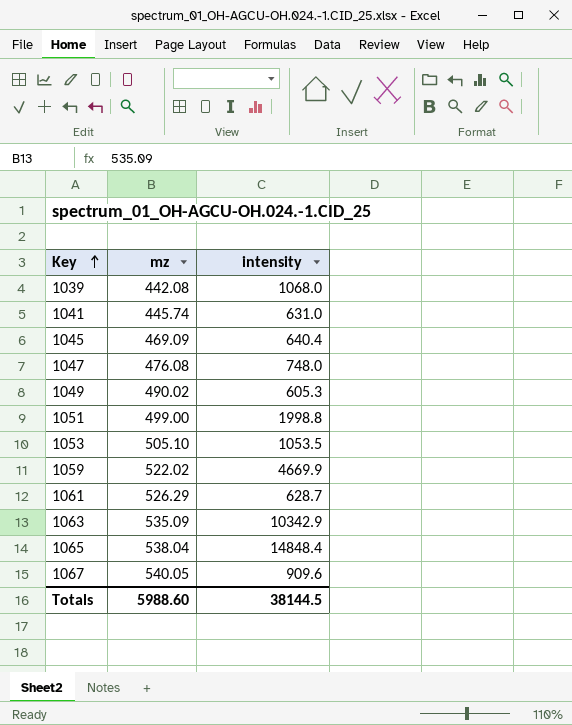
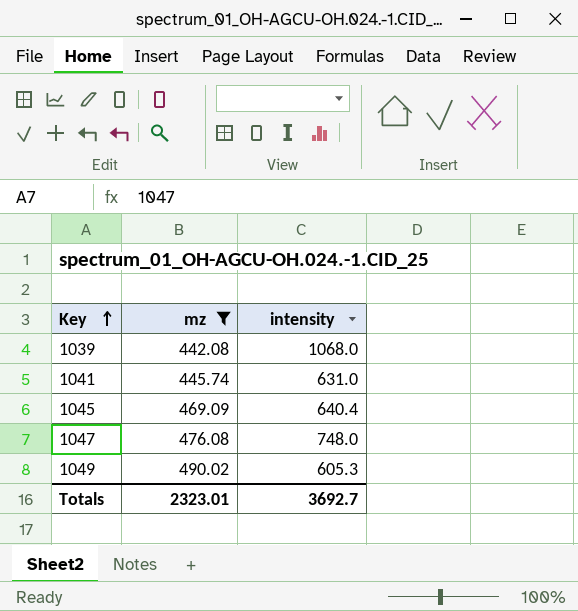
filter: none -> mz <= 490.02
Totals | mz: 5988.60 -> 2323.01
Totals | intensity: 38144.5 -> 3692.7

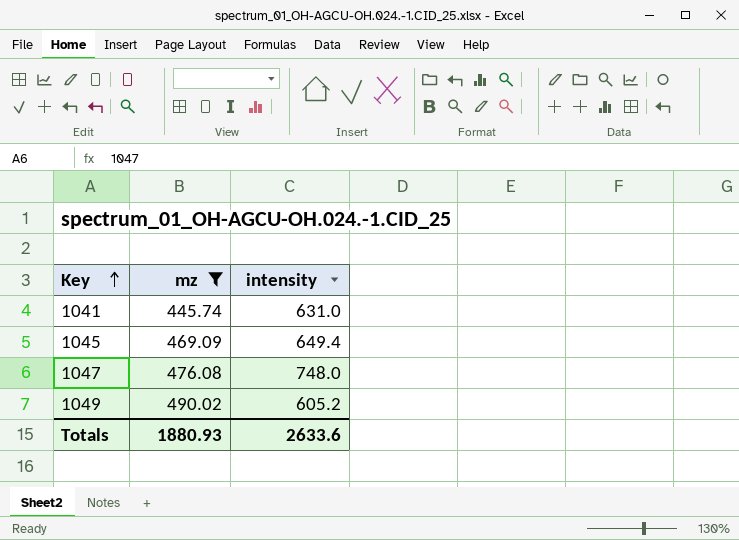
row 1039: 442.08 | 1068.0 -> none
1045 | intensity: 640.4 -> 649.4
1049 | intensity: 605.3 -> 605.2
Totals | mz: 2323.01 -> 1880.93
Totals | intensity: 3692.7 -> 2633.6

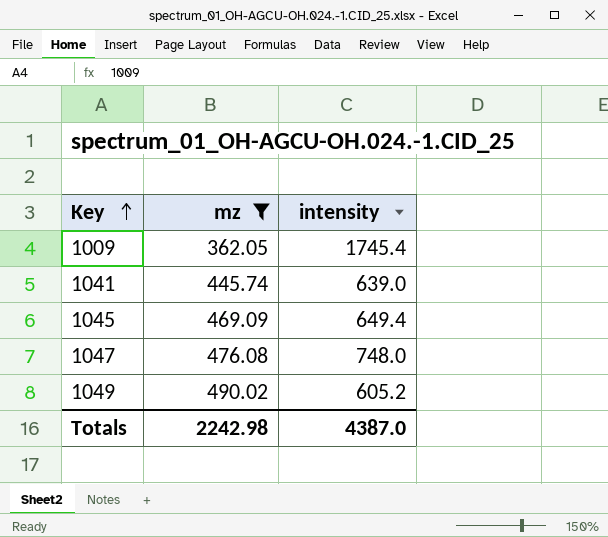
row 1009: none -> 362.05 | 1745.4
1041 | intensity: 631.0 -> 639.0
Totals | mz: 1880.93 -> 2242.98
Totals | intensity: 2633.6 -> 4387.0

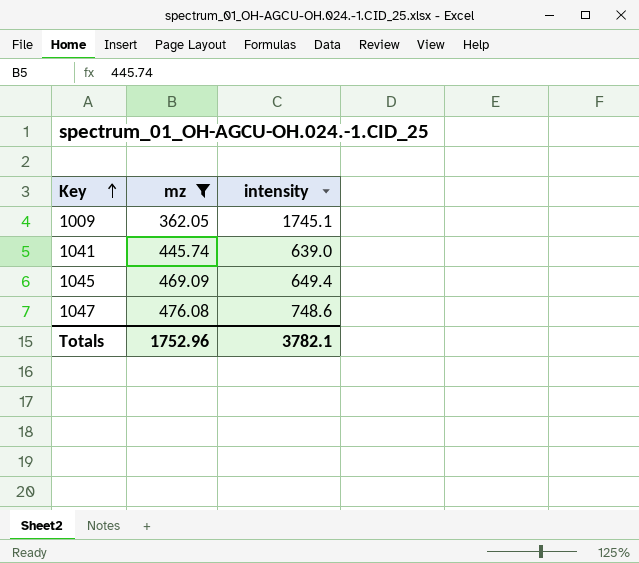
row 1049: 490.02 | 605.2 -> none
1009 | intensity: 1745.4 -> 1745.1
1047 | intensity: 748.0 -> 748.6
Totals | mz: 2242.98 -> 1752.96
Totals | intensity: 4387.0 -> 3782.1

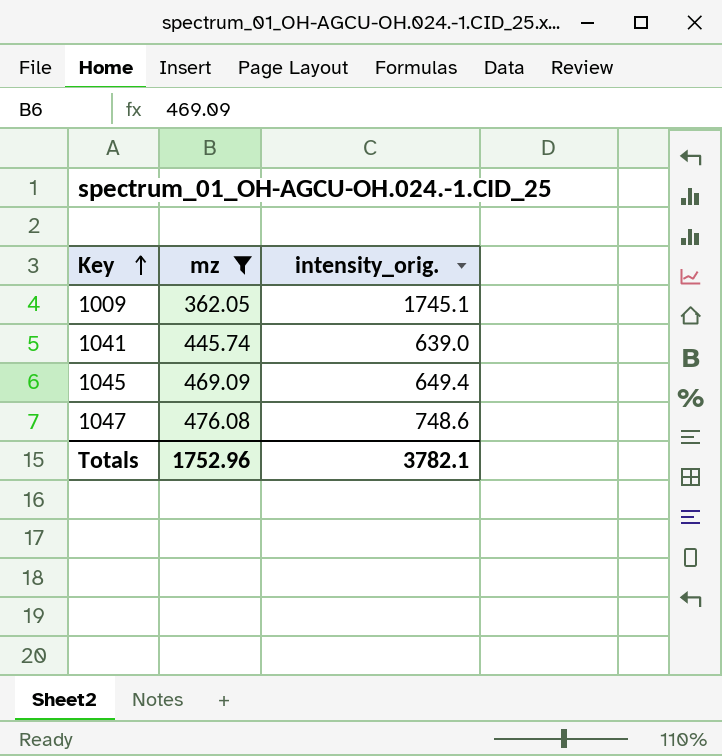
column name: intensity -> intensity_orig.

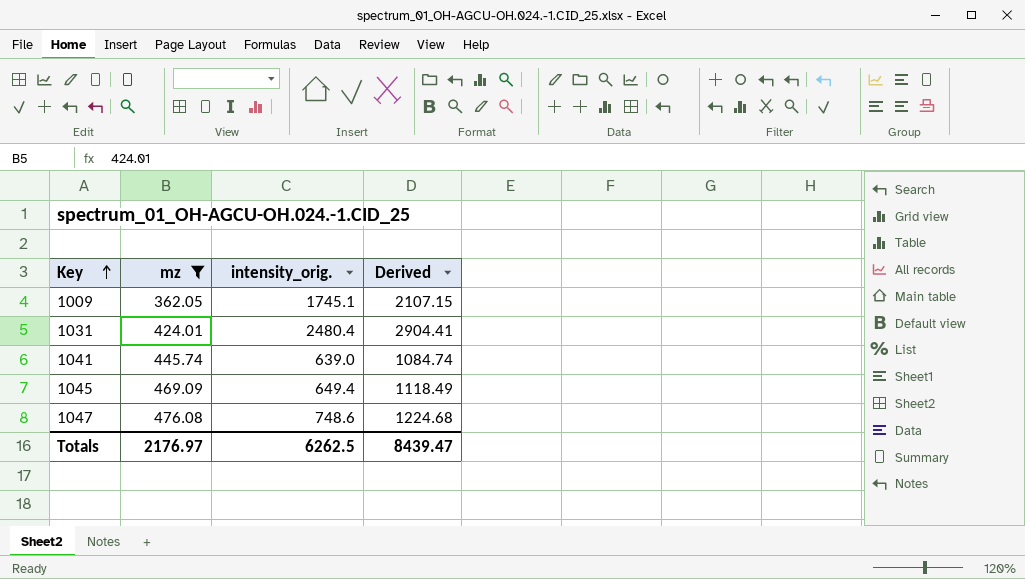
column Derived | formula: none -> [mz] + [intensity_orig.]
row 1031: none -> 424.01 | 2480.4 | 2904.41
Totals | mz: 1752.96 -> 2176.97
Totals | intensity_orig.: 3782.1 -> 6262.5

